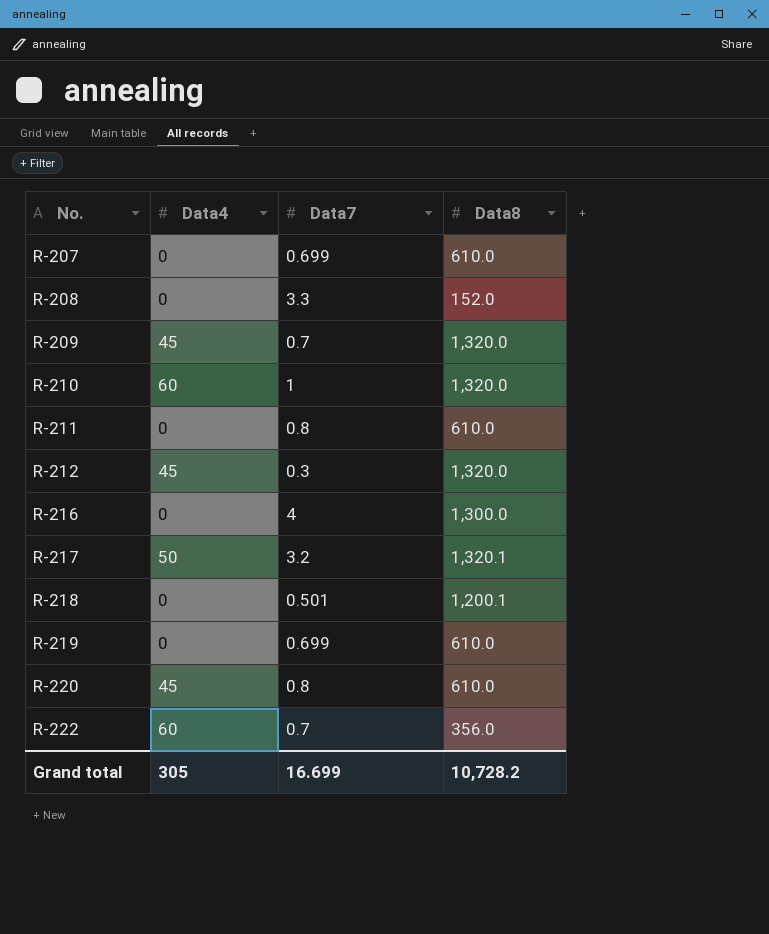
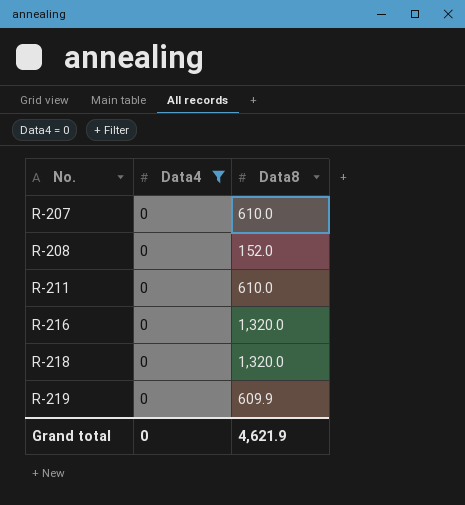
filter: none -> Data4 = 0
column Data7 | position: 3 -> none
R-216 | Data8: 1,300.0 -> 1,320.0
R-218 | Data8: 1,200.1 -> 1,320.0
R-219 | Data8: 610.0 -> 609.9
Grand total | Data4: 305 -> 0
Grand total | Data8: 10,728.2 -> 4,621.9

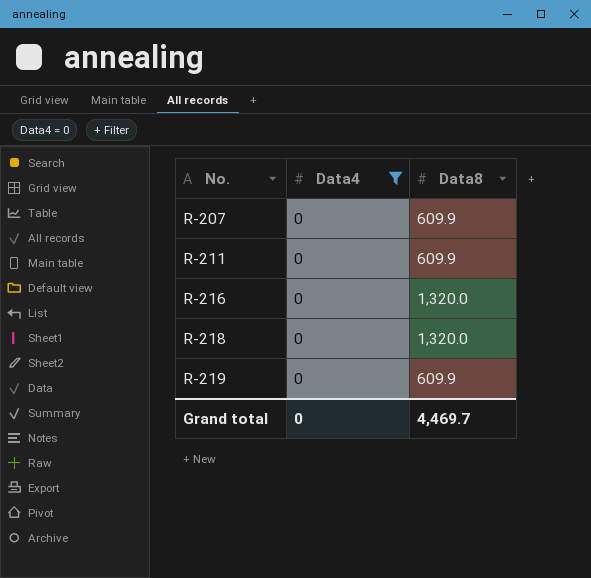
row R-208: 0 | 152.0 -> none
R-207 | Data8: 610.0 -> 609.9
R-211 | Data8: 610.0 -> 609.9
Grand total | Data8: 4,621.9 -> 4,469.7

